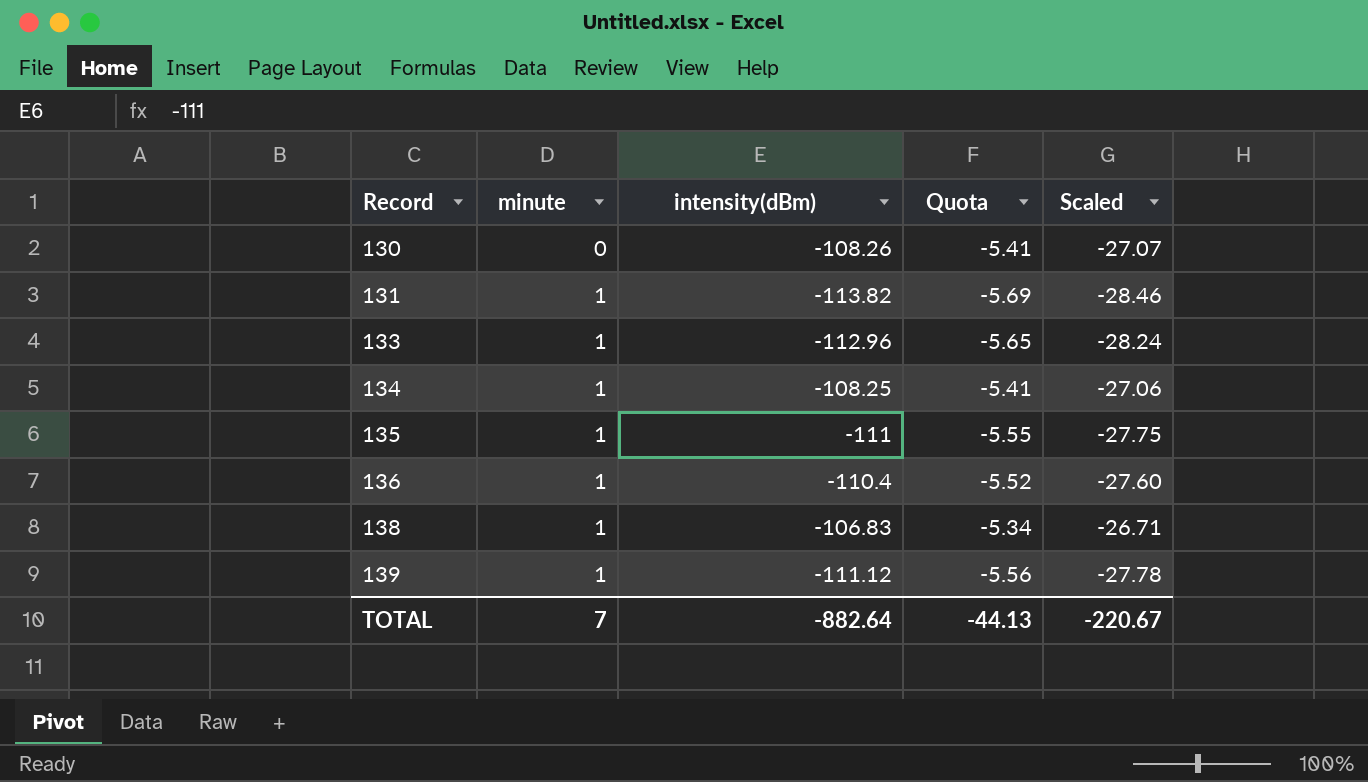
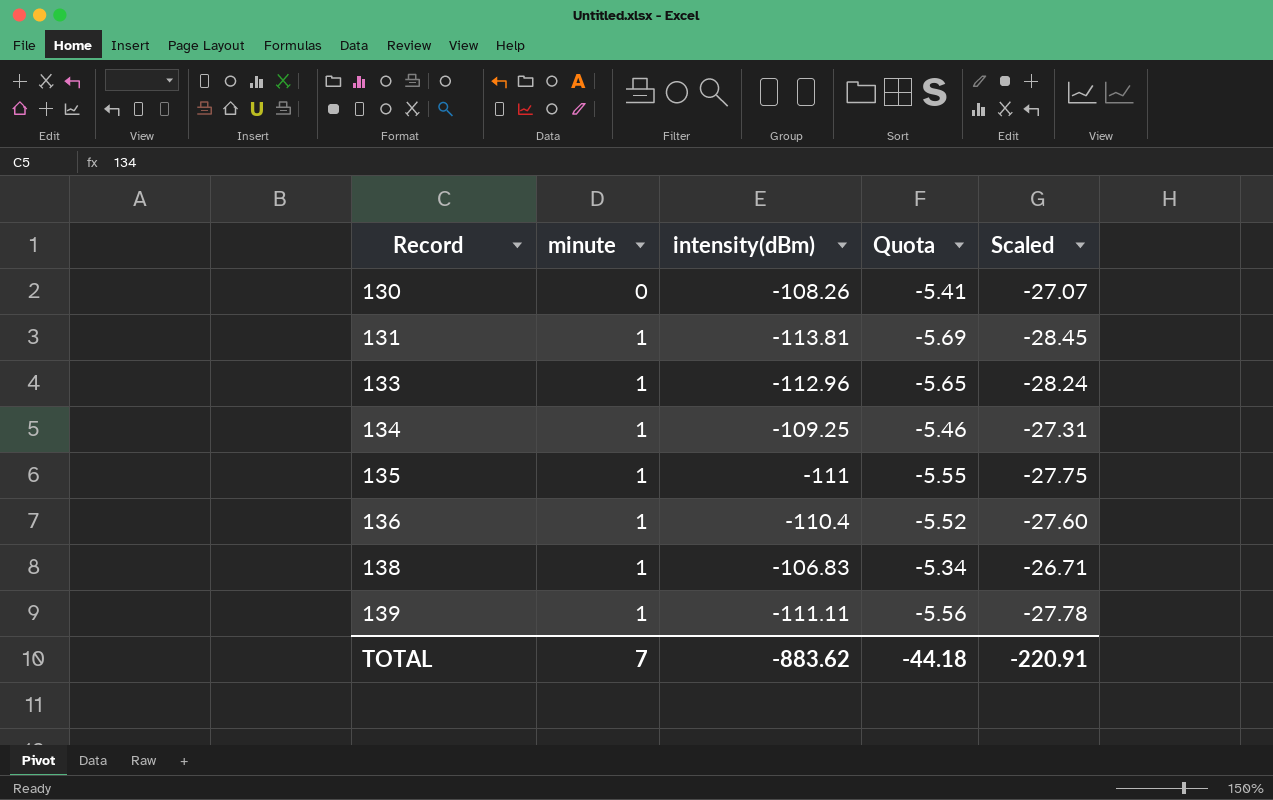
131 | intensity(dBm): -113.82 -> -113.81
131 | Scaled: -28.46 -> -28.45
134 | intensity(dBm): -108.25 -> -109.25
134 | Quota: -5.41 -> -5.46
134 | Scaled: -27.06 -> -27.31
139 | intensity(dBm): -111.12 -> -111.11
TOTAL | intensity(dBm): -882.64 -> -883.62
TOTAL | Quota: -44.13 -> -44.18
TOTAL | Scaled: -220.67 -> -220.91

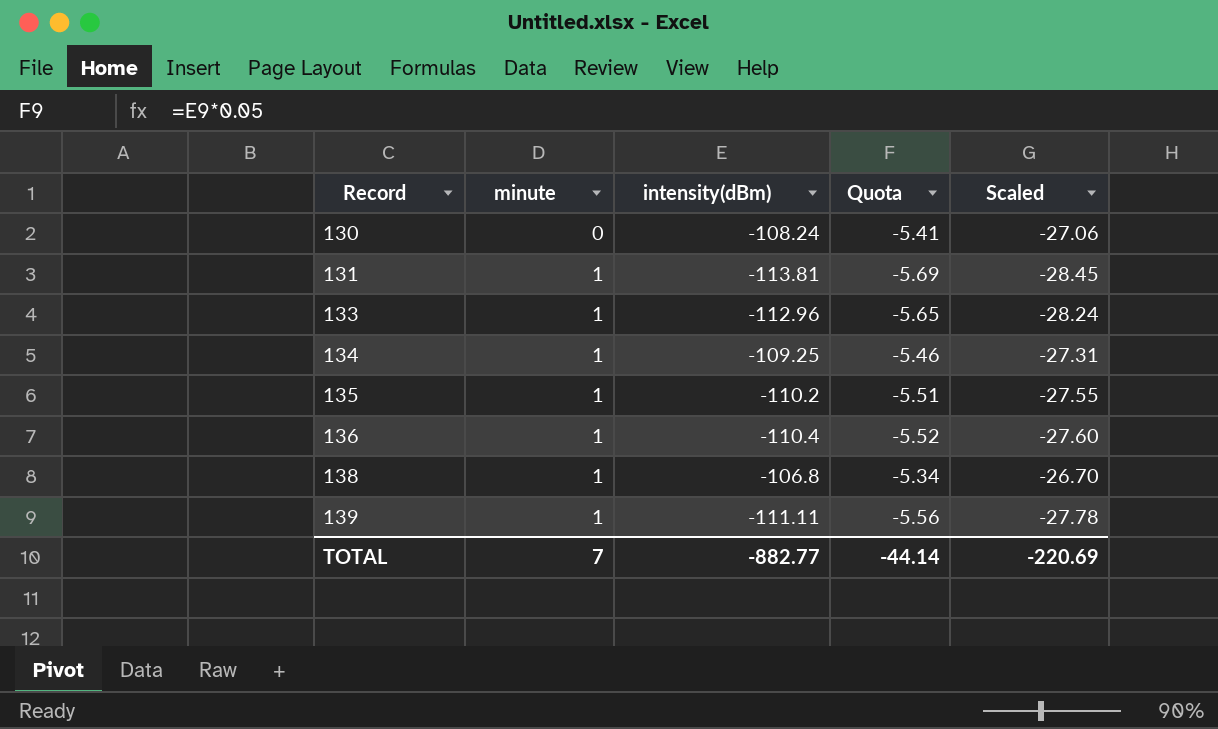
130 | intensity(dBm): -108.26 -> -108.24
130 | Scaled: -27.07 -> -27.06
135 | intensity(dBm): -111 -> -110.2
135 | Quota: -5.55 -> -5.51
135 | Scaled: -27.75 -> -27.55
138 | intensity(dBm): -106.83 -> -106.8
138 | Scaled: -26.71 -> -26.70
TOTAL | intensity(dBm): -883.62 -> -882.77
TOTAL | Quota: -44.18 -> -44.14
TOTAL | Scaled: -220.91 -> -220.69

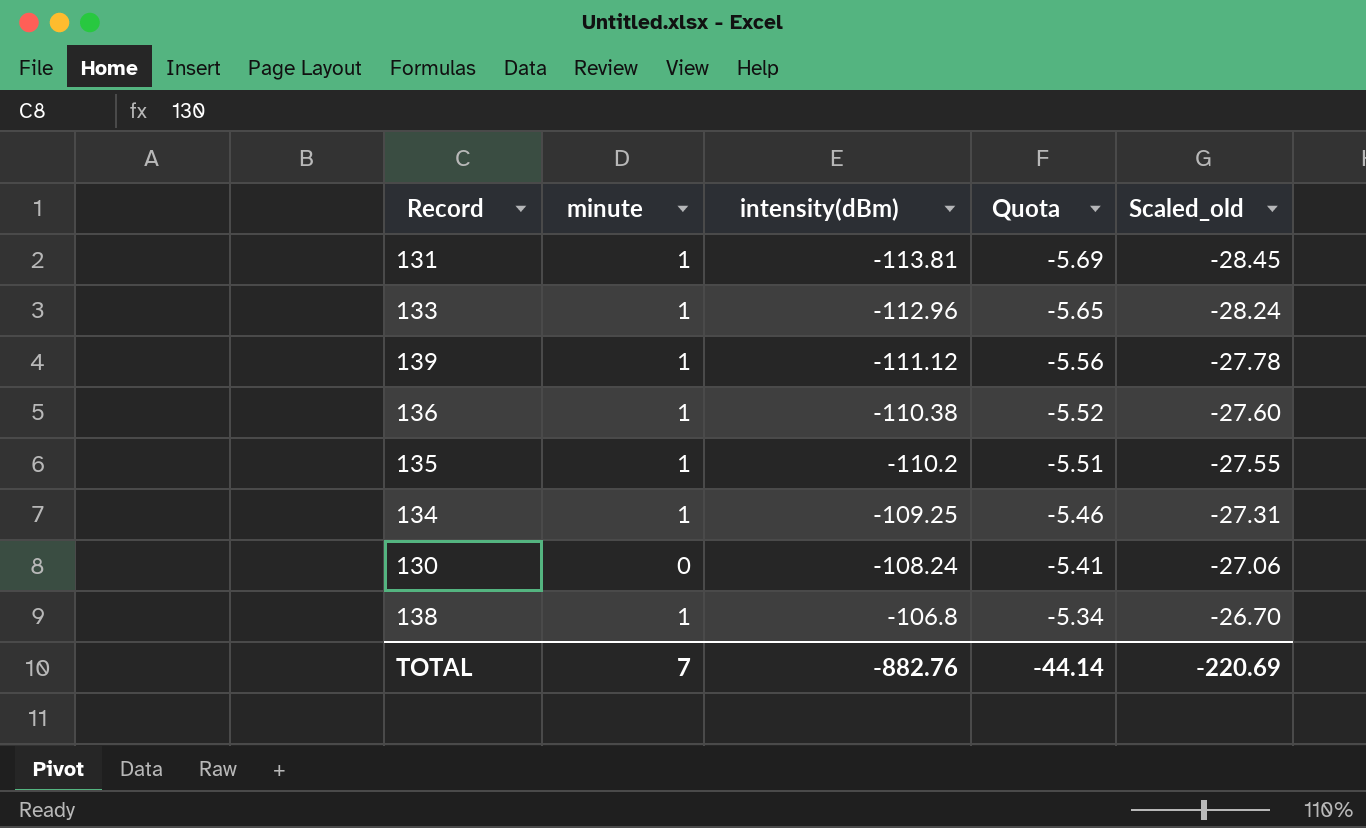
row order: Record ascending -> intensity(dBm) ascending
column name: Scaled -> Scaled_old
139 | intensity(dBm): -111.11 -> -111.12
136 | intensity(dBm): -110.4 -> -110.38
TOTAL | intensity(dBm): -882.77 -> -882.76

